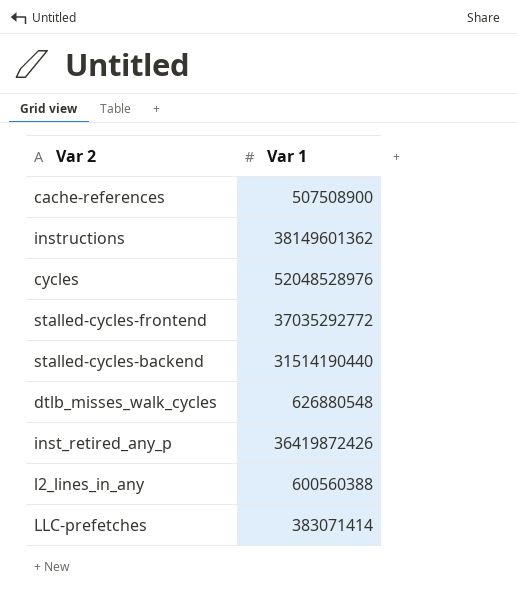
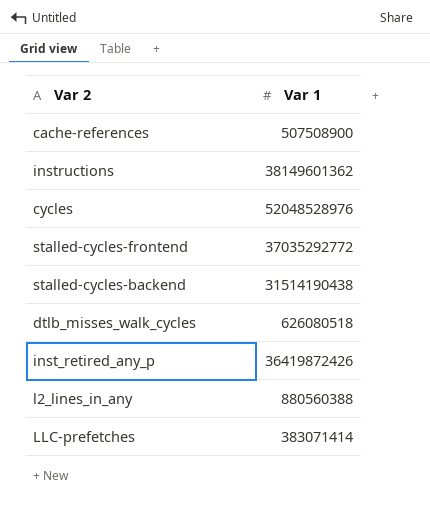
stalled-cycles-backend | Var 1: 31514190440 -> 31514190438
dtlb_misses_walk_cycles | Var 1: 626880548 -> 626080518
l2_lines_in_any | Var 1: 600560388 -> 880560388

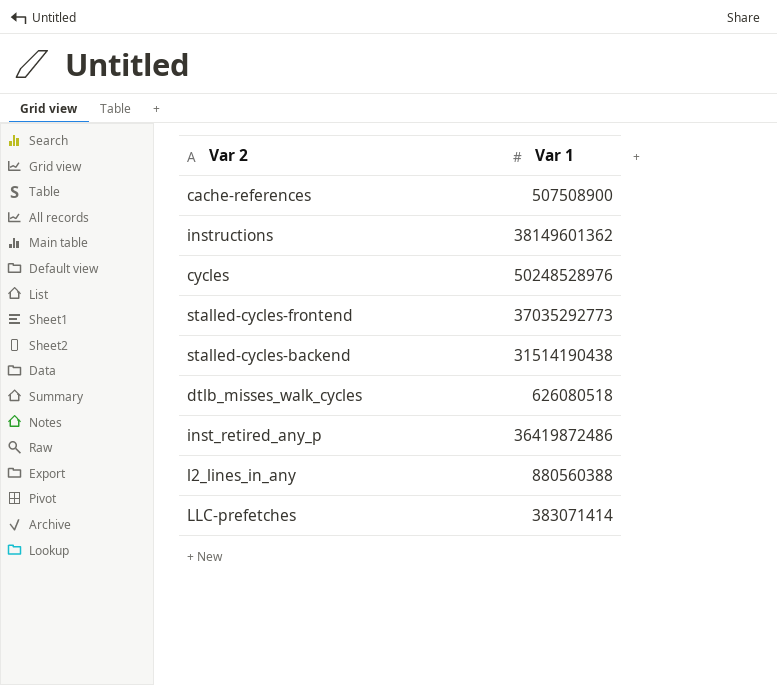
cycles | Var 1: 52048528976 -> 50248528976
stalled-cycles-frontend | Var 1: 37035292772 -> 37035292773
inst_retired_any_p | Var 1: 36419872426 -> 36419872486

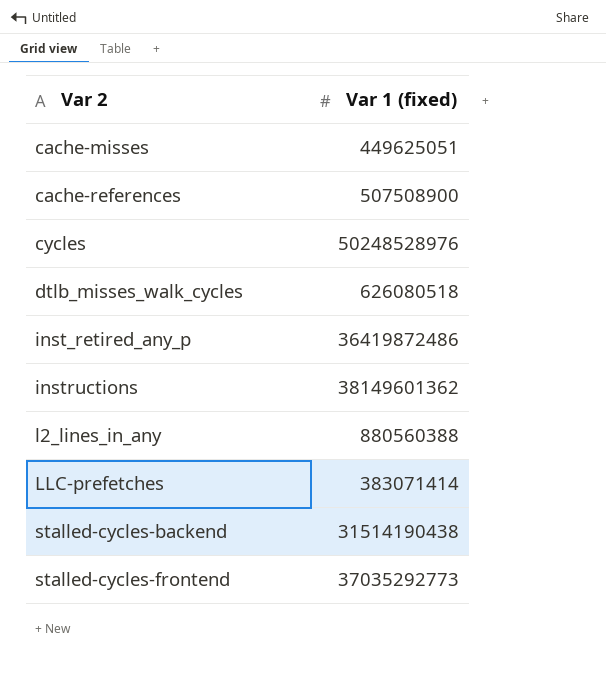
row order: none -> Var 2 ascending
column name: Var 1 -> Var 1 (fixed)
row cache-misses: none -> 449625051

